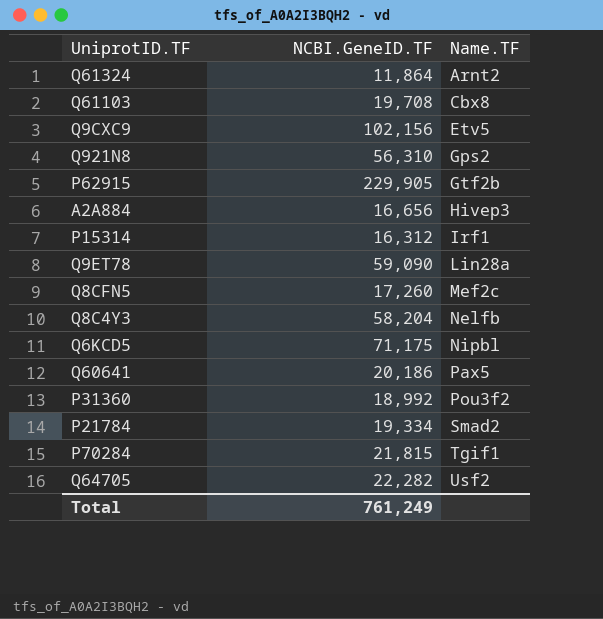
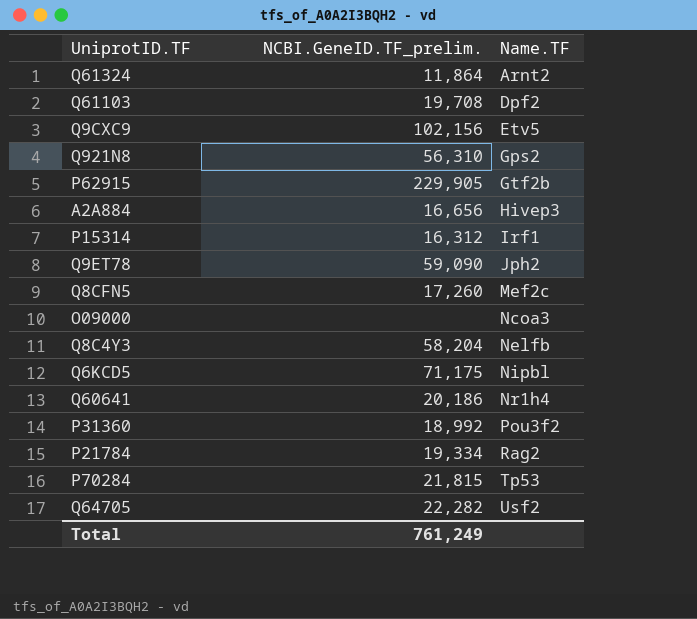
column name: NCBI.GeneID.TF -> NCBI.GeneID.TF_prelim.
Q61103 | Name.TF: Cbx8 -> Dpf2
Q9ET78 | Name.TF: Lin28a -> Jph2
row O09000: none -> none | Ncoa3
Q60641 | Name.TF: Pax5 -> Nr1h4
P21784 | Name.TF: Smad2 -> Rag2
P70284 | Name.TF: Tgif1 -> Tp53

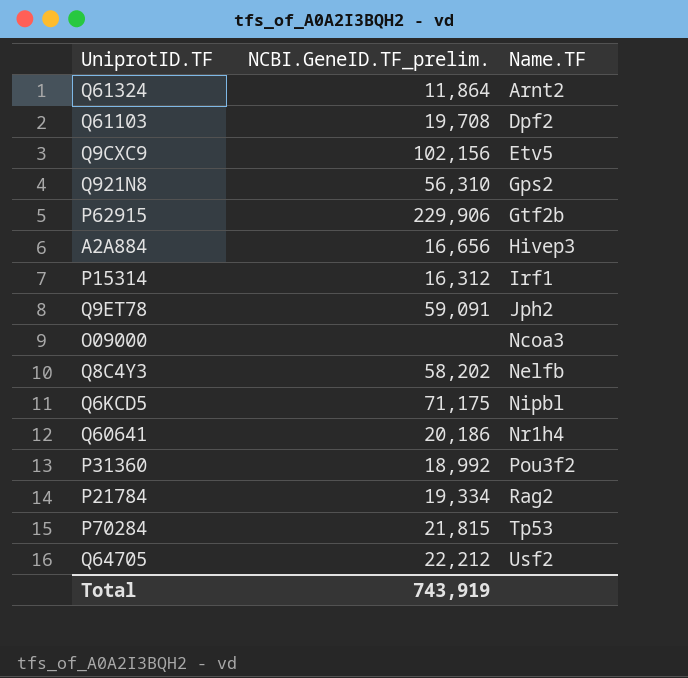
row Q8CFN5: 17,260 | Mef2c -> none
P62915 | NCBI.GeneID.TF_prelim.: 229,905 -> 229,906
Q9ET78 | NCBI.GeneID.TF_prelim.: 59,090 -> 59,091
Q8C4Y3 | NCBI.GeneID.TF_prelim.: 58,204 -> 58,202
Q64705 | NCBI.GeneID.TF_prelim.: 22,282 -> 22,212
Total | NCBI.GeneID.TF_prelim.: 761,249 -> 743,919

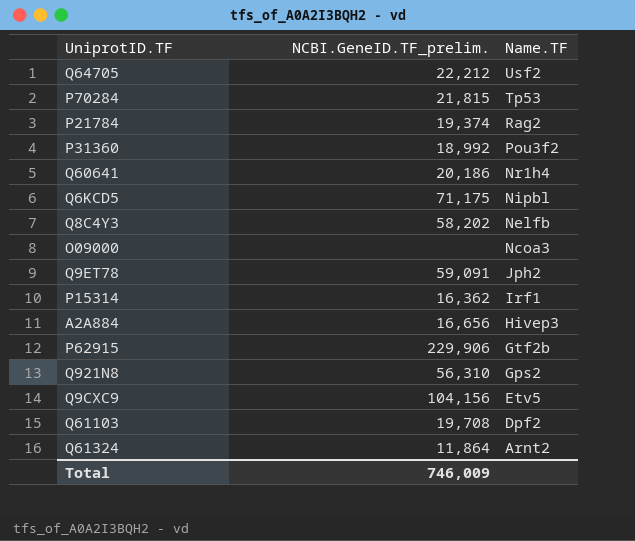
row order: Name.TF ascending -> Name.TF descending
P21784 | NCBI.GeneID.TF_prelim.: 19,334 -> 19,374
P15314 | NCBI.GeneID.TF_prelim.: 16,312 -> 16,362
Q9CXC9 | NCBI.GeneID.TF_prelim.: 102,156 -> 104,156
Total | NCBI.GeneID.TF_prelim.: 743,919 -> 746,009

